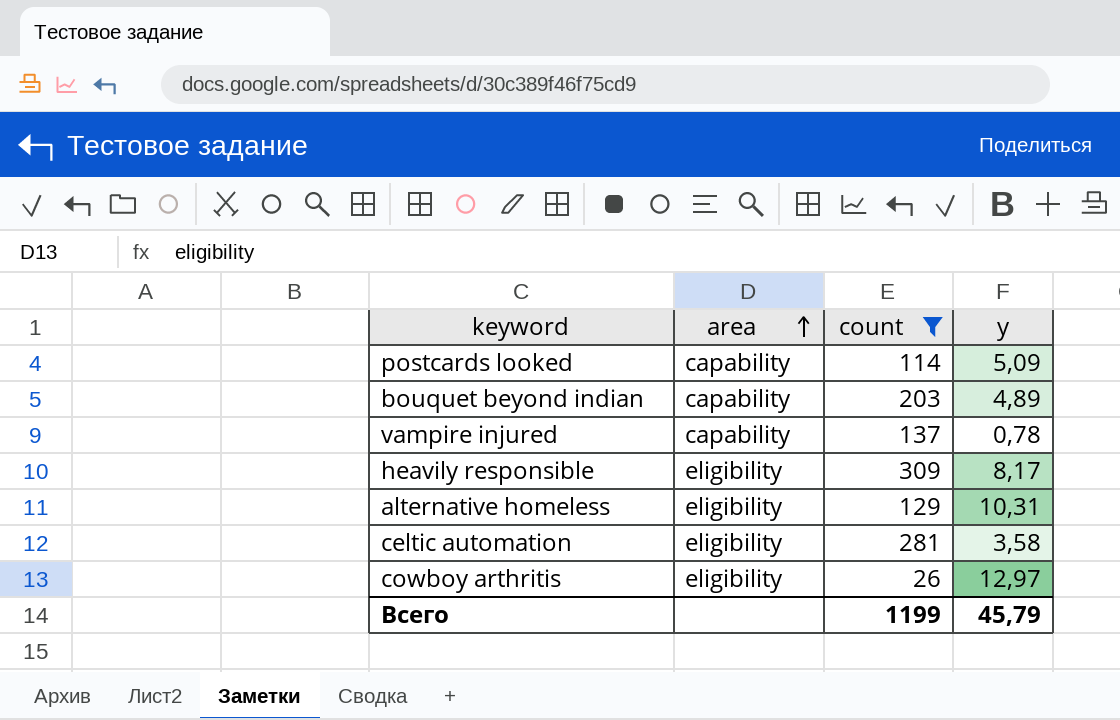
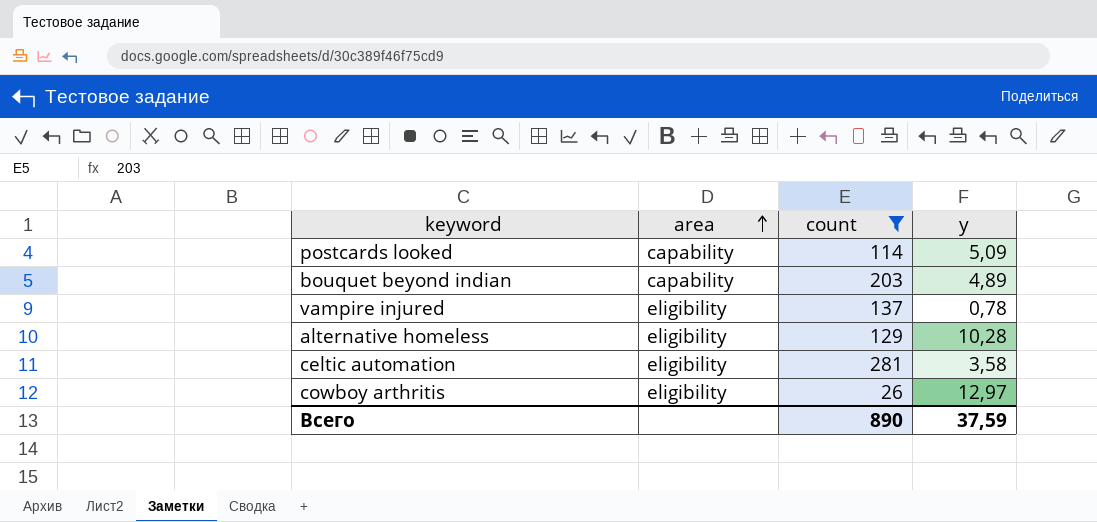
row heavily responsible: eligibility | 309 | 8,17 -> none
vampire injured | area: capability -> eligibility
alternative homeless | y: 10,31 -> 10,28
Всего | count: 1199 -> 890
Всего | y: 45,79 -> 37,59

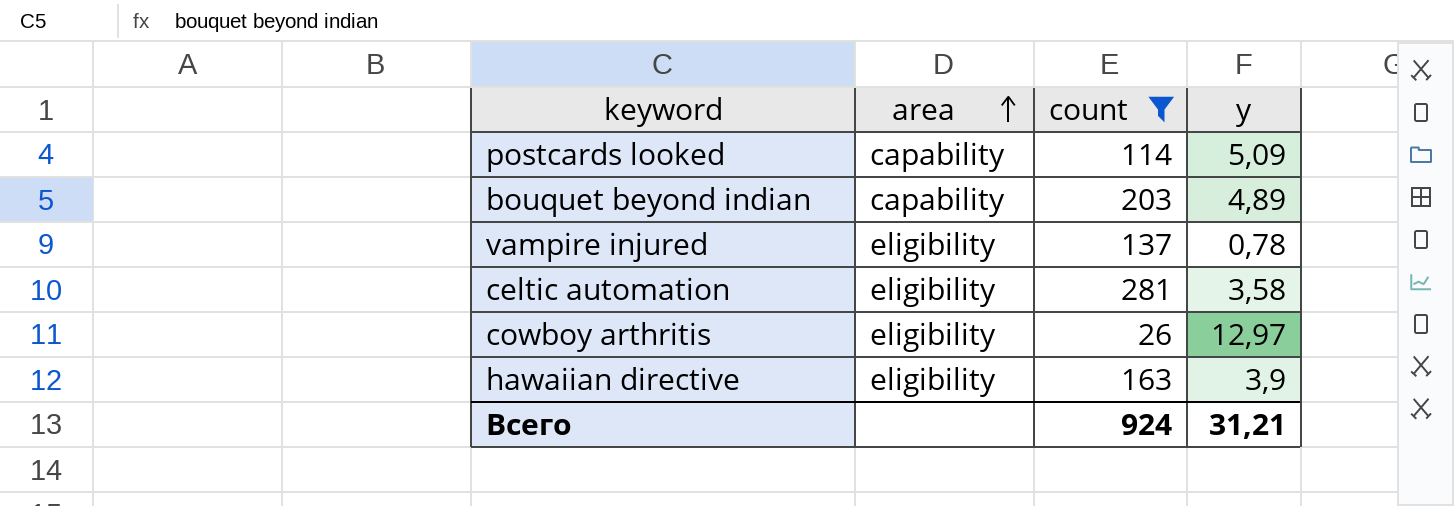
row alternative homeless: eligibility | 129 | 10,28 -> none
row hawaiian directive: none -> eligibility | 163 | 3,9
Всего | count: 890 -> 924
Всего | y: 37,59 -> 31,21

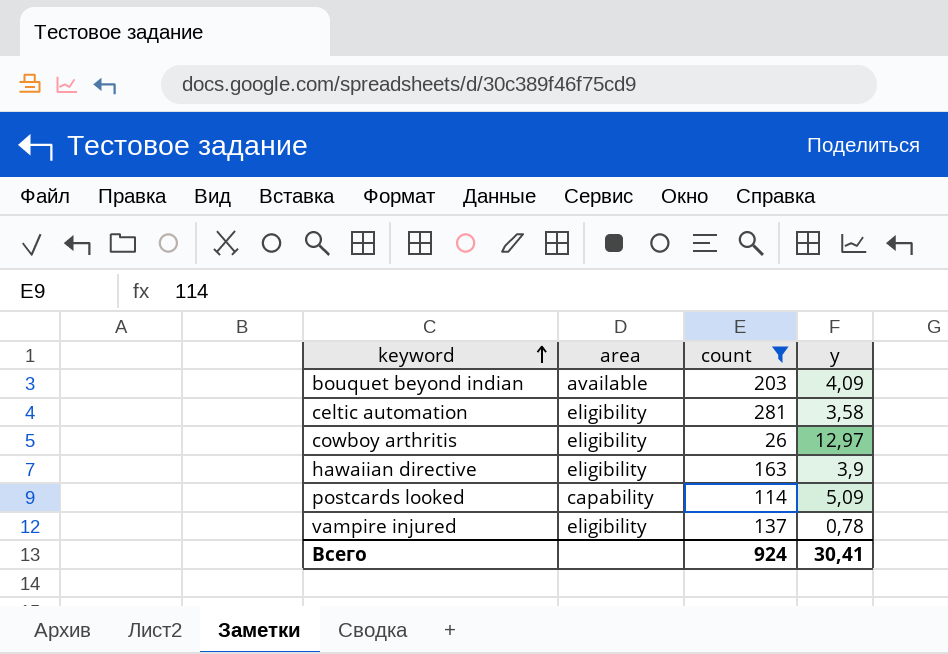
row order: area ascending -> keyword ascending
bouquet beyond indian | area: capability -> available
bouquet beyond indian | y: 4,89 -> 4,09
Всего | y: 31,21 -> 30,41

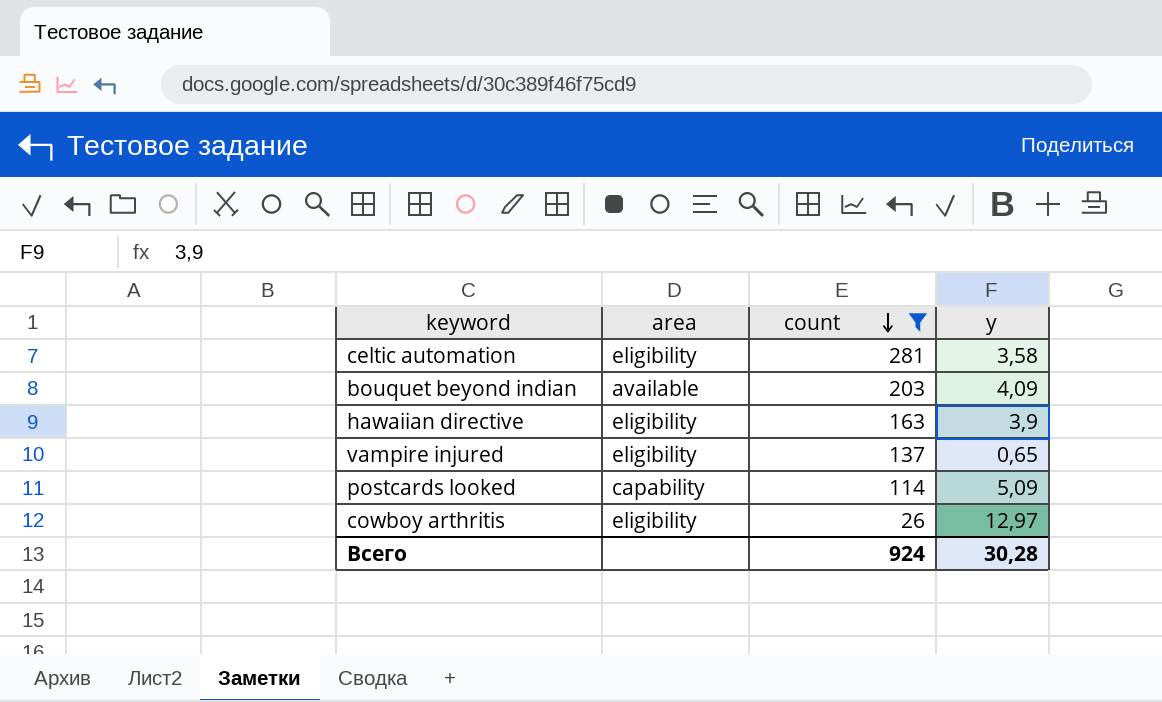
row order: keyword ascending -> count descending
vampire injured | y: 0,78 -> 0,65
Всего | y: 30,41 -> 30,28

